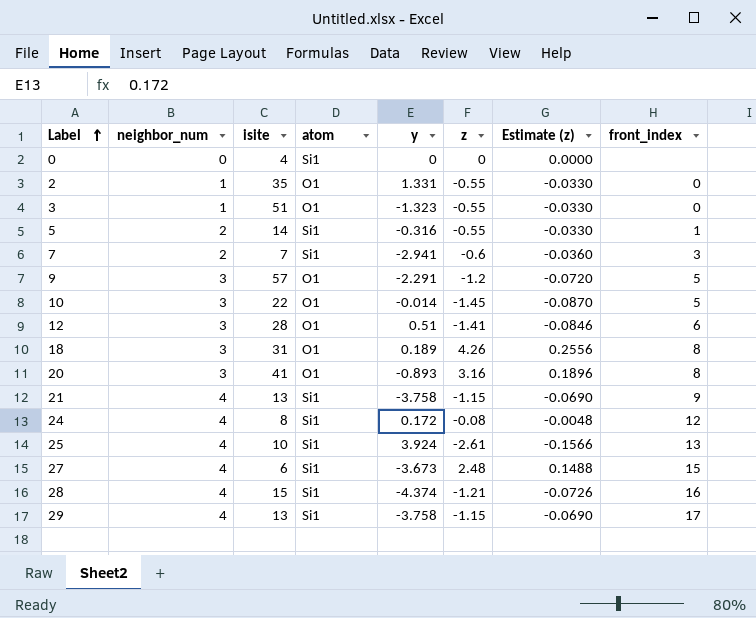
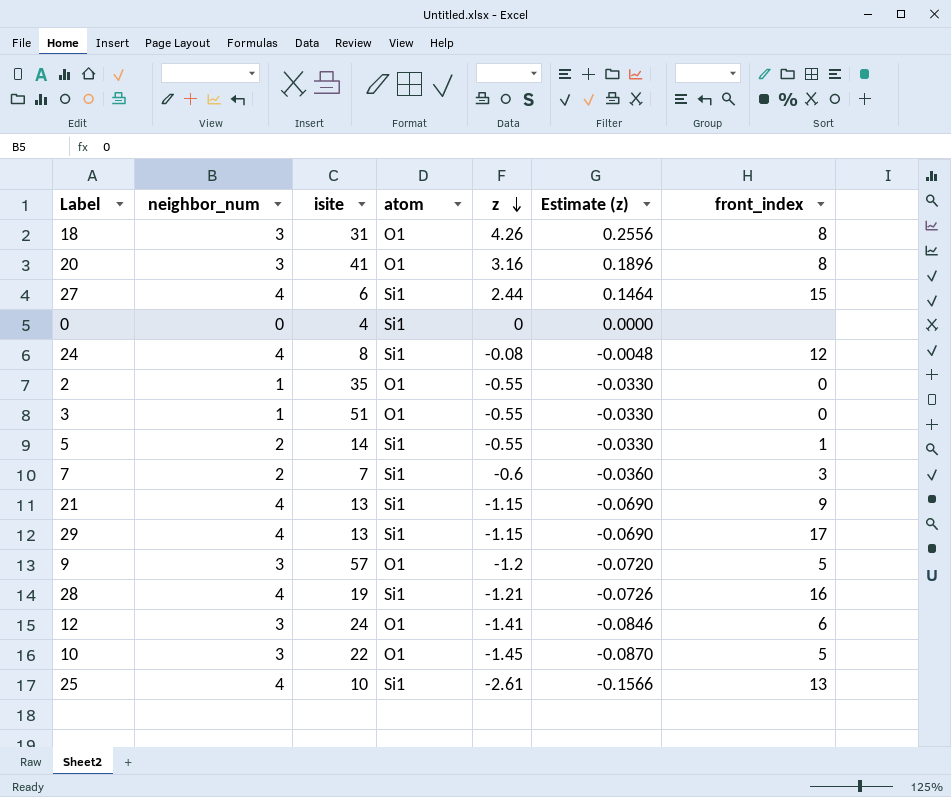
row order: Label ascending -> z descending
column y | position: 5 -> none
27 | z: 2.48 -> 2.44
27 | Estimate (z): 0.1488 -> 0.1464
28 | isite: 15 -> 19
12 | isite: 28 -> 24

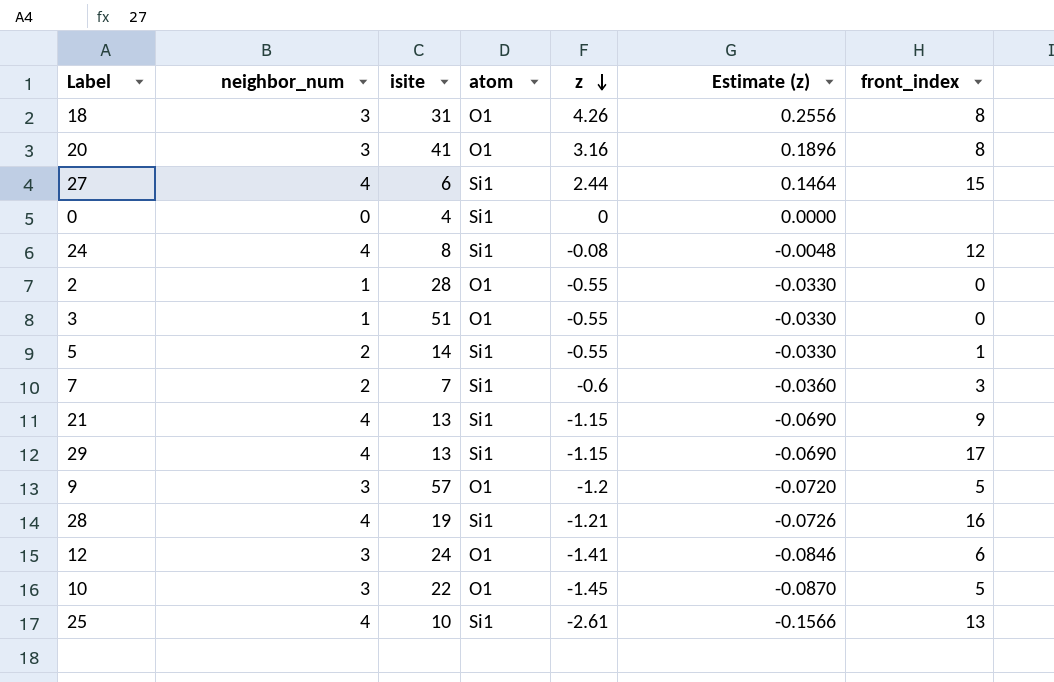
2 | isite: 35 -> 28

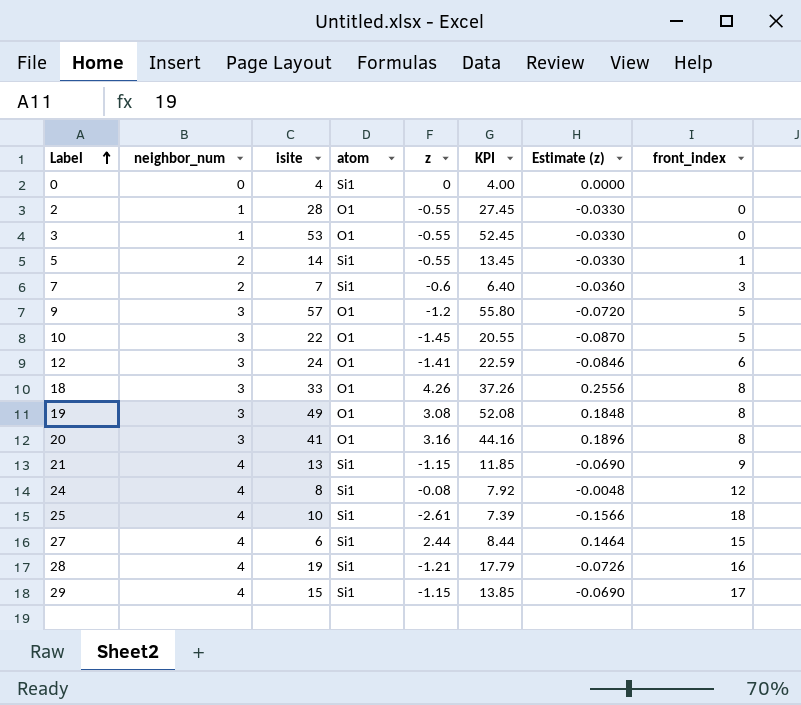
row order: z descending -> Label ascending
column KPI | formula: none -> [isite] + [z]
3 | isite: 51 -> 53
18 | isite: 31 -> 33
row 19: none -> 3 | 49 | O1 | 3.08 | 52.08 | 0.1848 | 8
25 | front_index: 13 -> 18
29 | isite: 13 -> 15

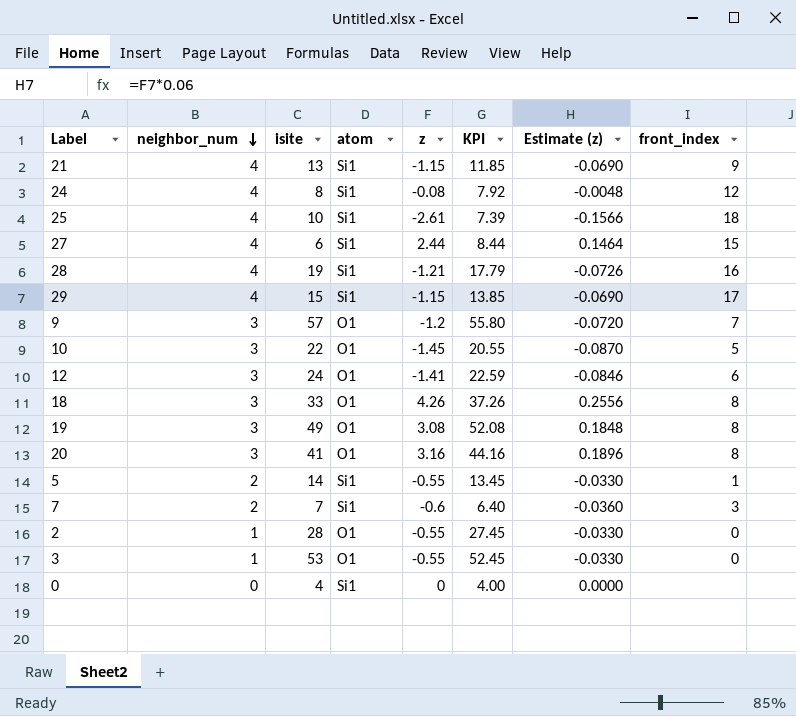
row order: Label ascending -> neighbor_num descending
9 | front_index: 5 -> 7

